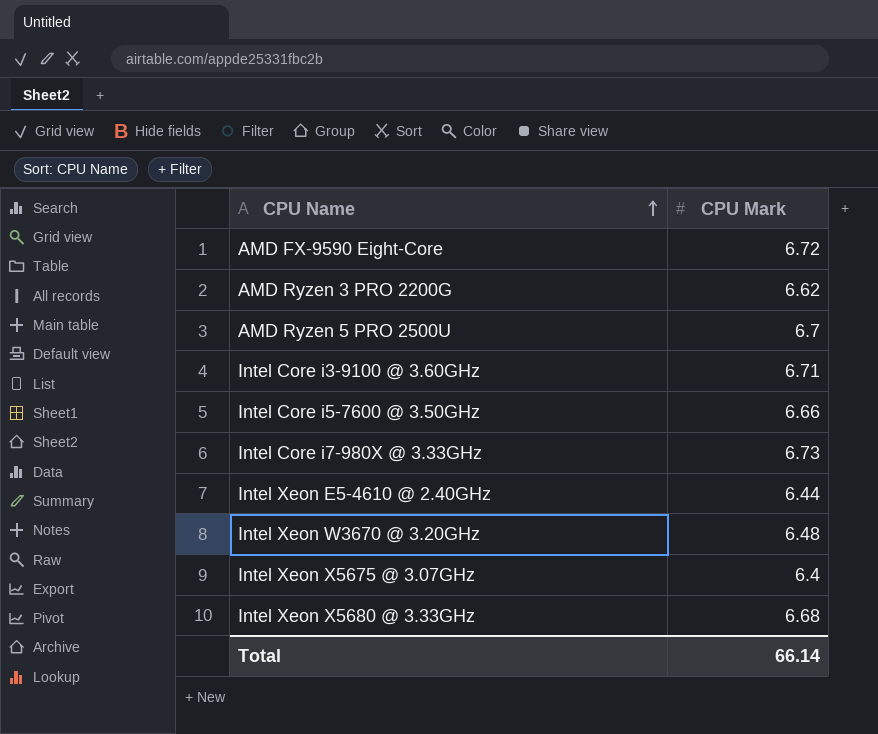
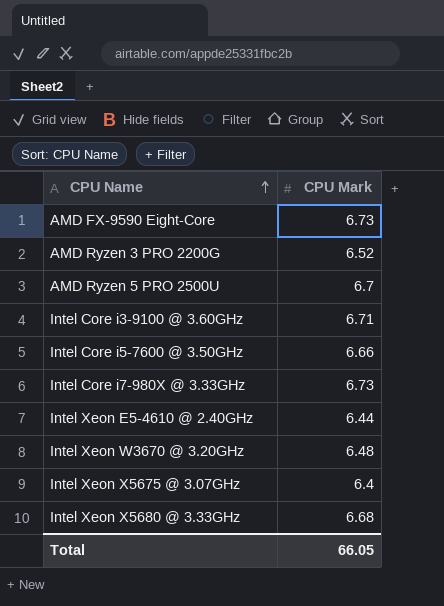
AMD FX-9590 Eight-Core | CPU Mark: 6.72 -> 6.73
AMD Ryzen 3 PRO 2200G | CPU Mark: 6.62 -> 6.52
Total | CPU Mark: 66.14 -> 66.05

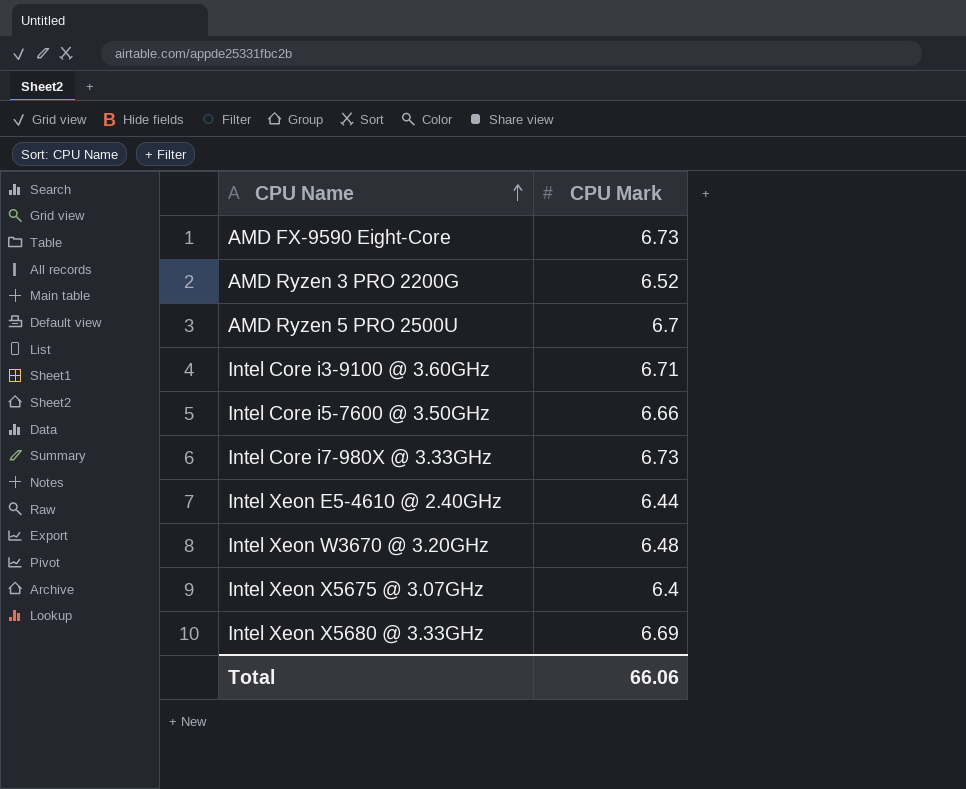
Intel Xeon X5680 @ 3.33GHz | CPU Mark: 6.68 -> 6.69
Total | CPU Mark: 66.05 -> 66.06

